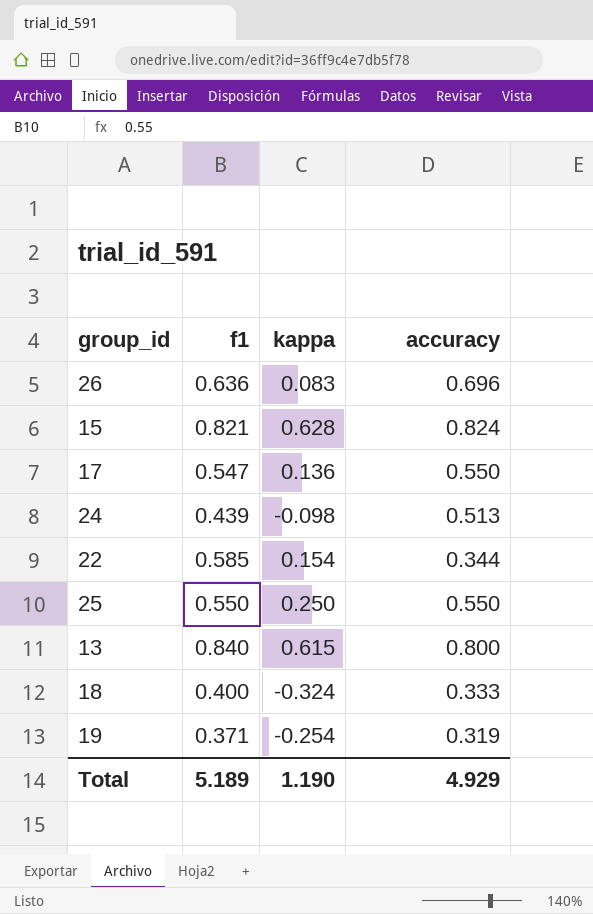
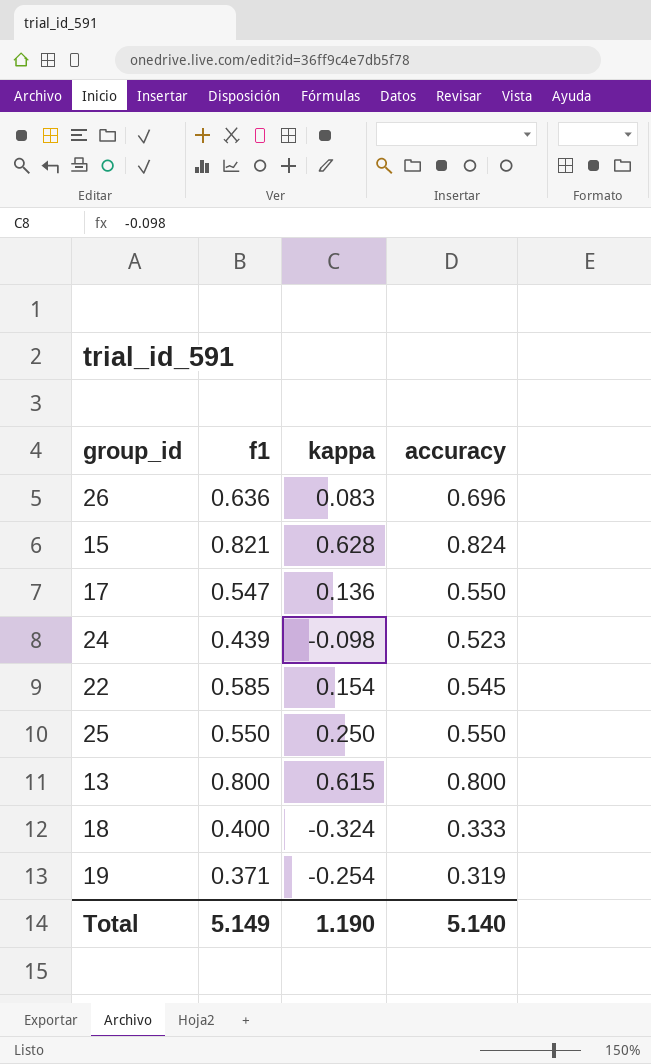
24 | accuracy: 0.513 -> 0.523
22 | accuracy: 0.344 -> 0.545
13 | f1: 0.840 -> 0.800
Total | f1: 5.189 -> 5.149
Total | accuracy: 4.929 -> 5.140

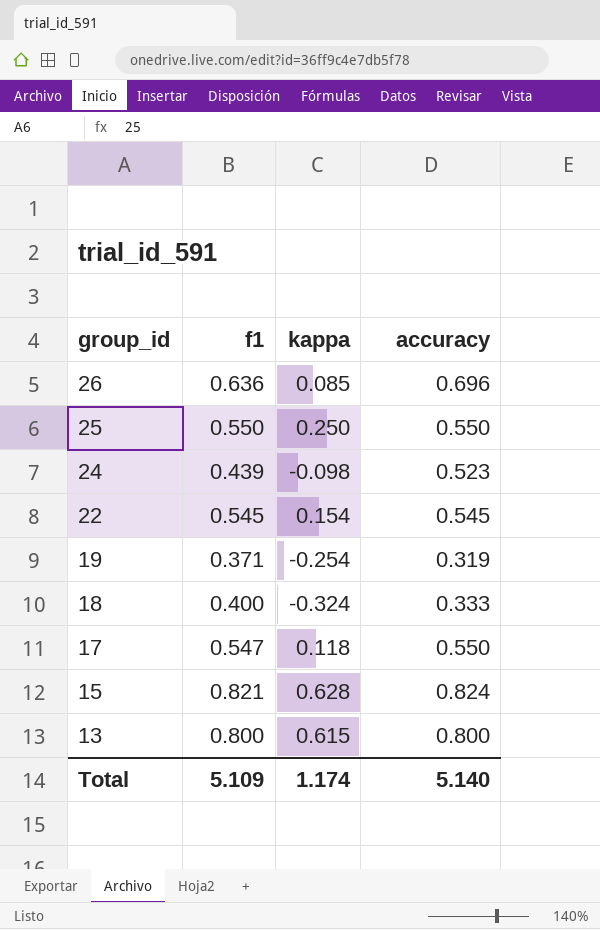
row order: none -> group_id descending
26 | kappa: 0.083 -> 0.085
22 | f1: 0.585 -> 0.545
17 | kappa: 0.136 -> 0.118
Total | f1: 5.149 -> 5.109
Total | kappa: 1.190 -> 1.174

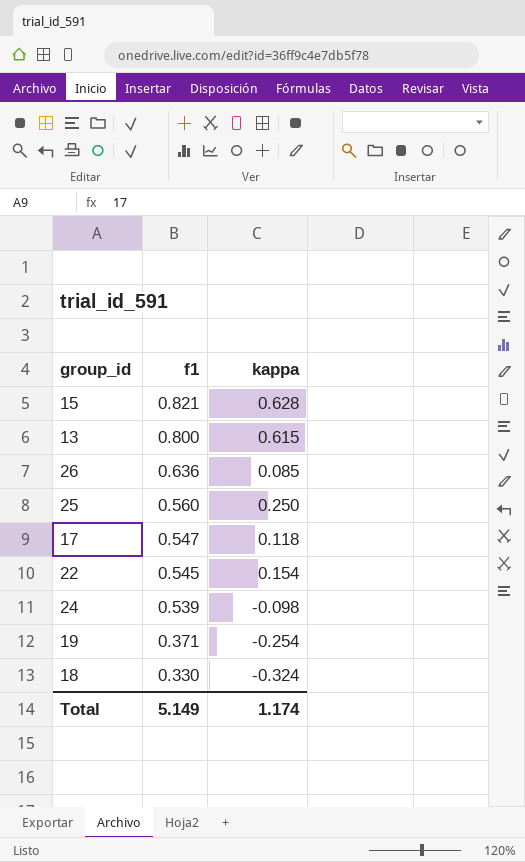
row order: group_id descending -> f1 descending
column accuracy | position: 4 -> none
25 | f1: 0.550 -> 0.560
24 | f1: 0.439 -> 0.539
18 | f1: 0.400 -> 0.330
Total | f1: 5.109 -> 5.149

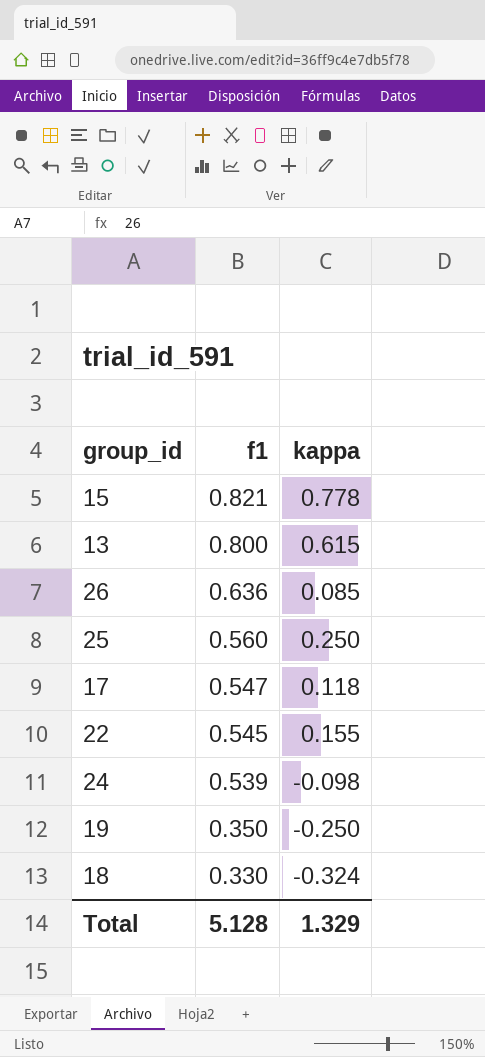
15 | kappa: 0.628 -> 0.778
22 | kappa: 0.154 -> 0.155
19 | f1: 0.371 -> 0.350
19 | kappa: -0.254 -> -0.250
Total | f1: 5.149 -> 5.128
Total | kappa: 1.174 -> 1.329

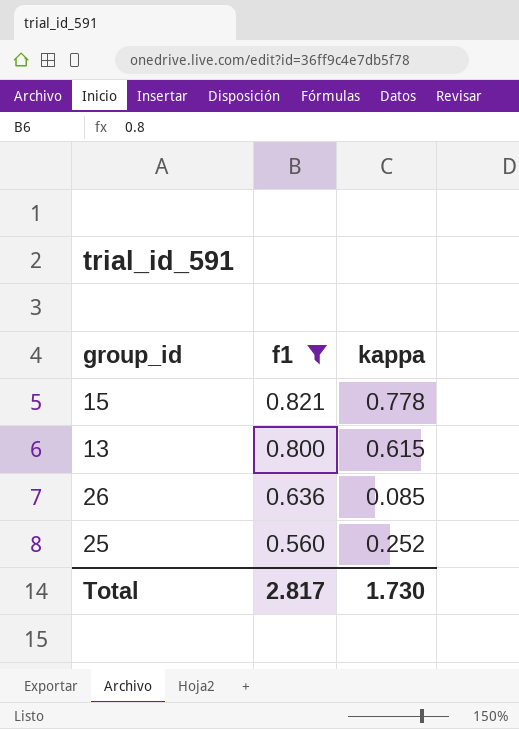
filter: none -> f1 >= 0.560
25 | kappa: 0.250 -> 0.252
Total | f1: 5.128 -> 2.817
Total | kappa: 1.329 -> 1.730

